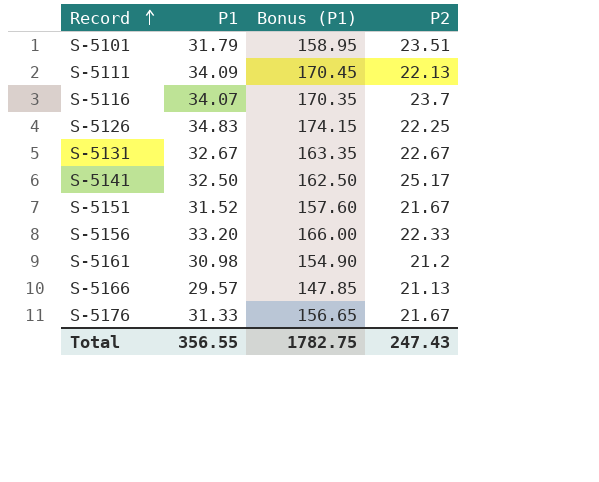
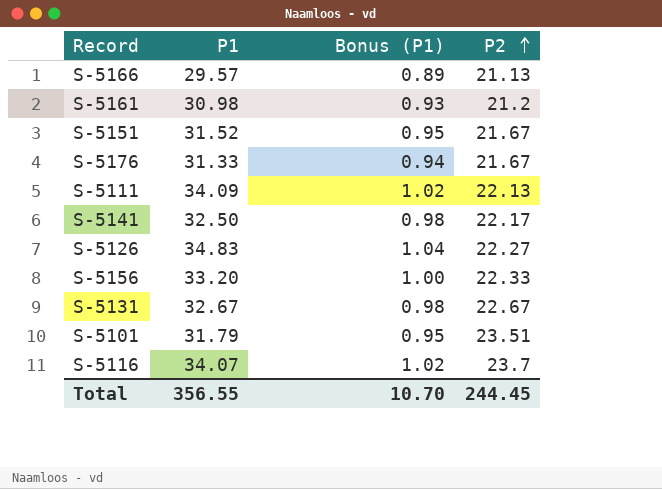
row order: Record ascending -> P2 ascending
column Bonus (P1) | formula: [P1] * 5 -> [P1] * 0.03
S-5141 | P2: 25.17 -> 22.17
S-5126 | P2: 22.25 -> 22.27
Total | Bonus (P1): 1782.75 -> 10.70
Total | P2: 247.43 -> 244.45

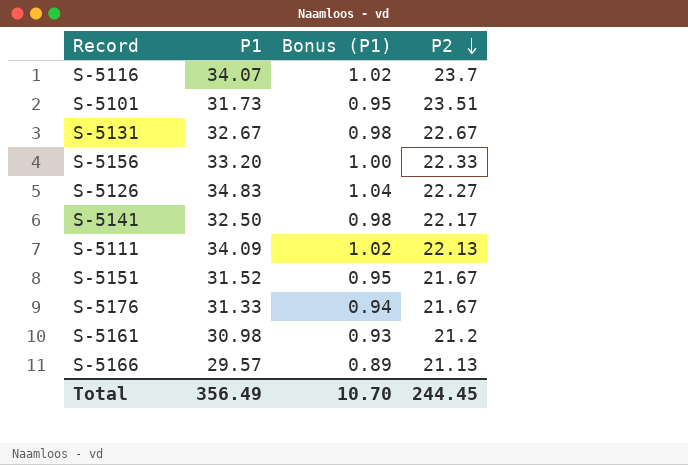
row order: P2 ascending -> P2 descending
S-5101 | P1: 31.79 -> 31.73
Total | P1: 356.55 -> 356.49

